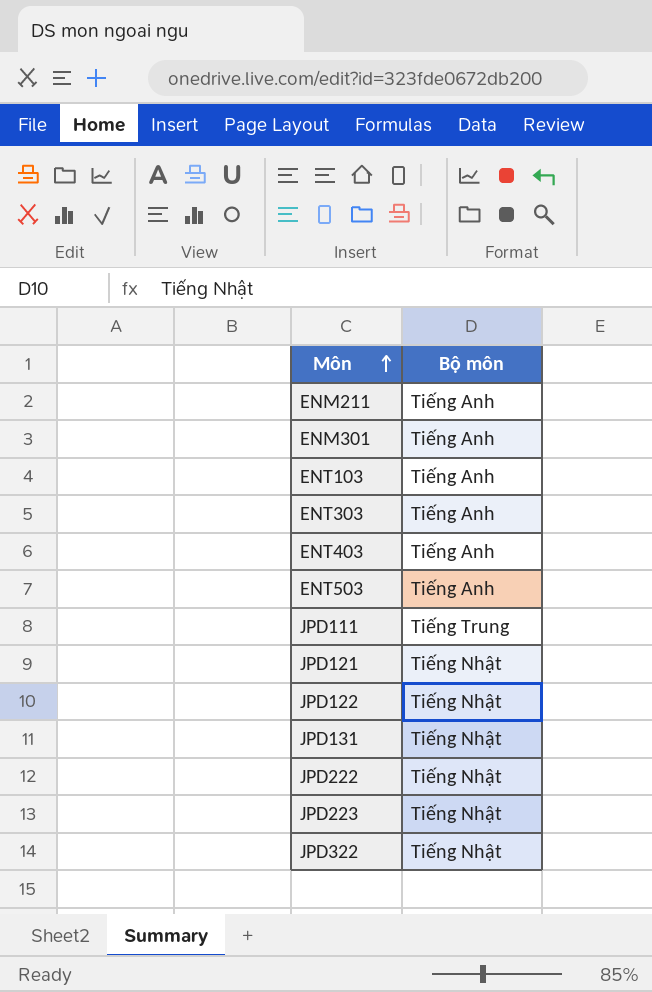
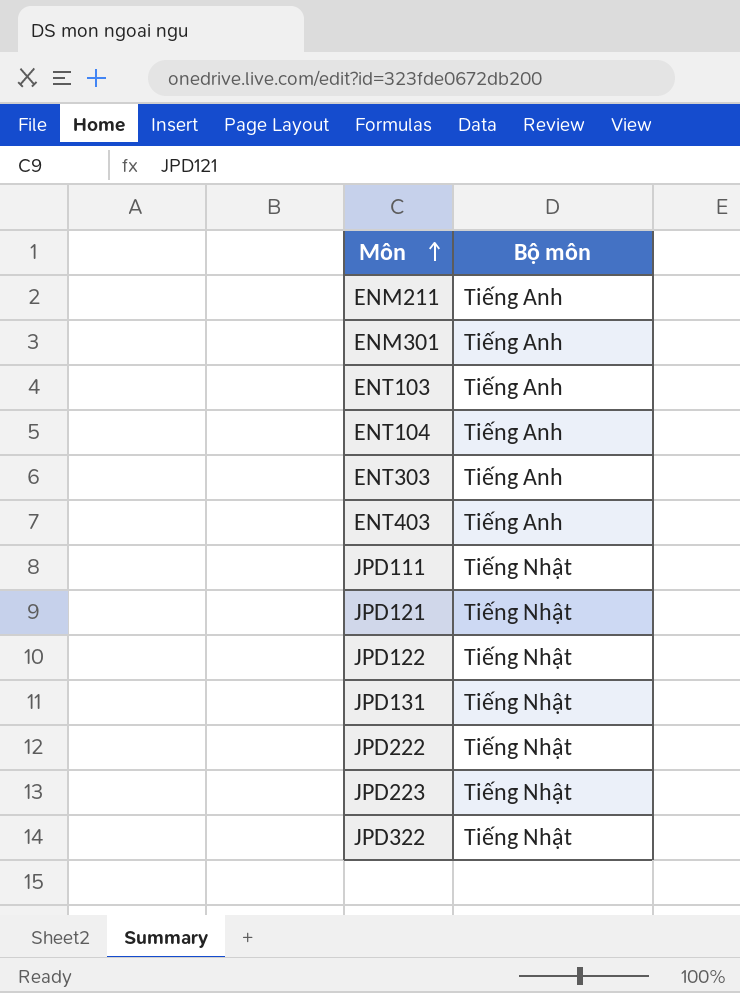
row ENT503: Tiếng Anh -> none
row ENT104: none -> Tiếng Anh
JPD111 | Bộ môn: Tiếng Trung -> Tiếng Nhật

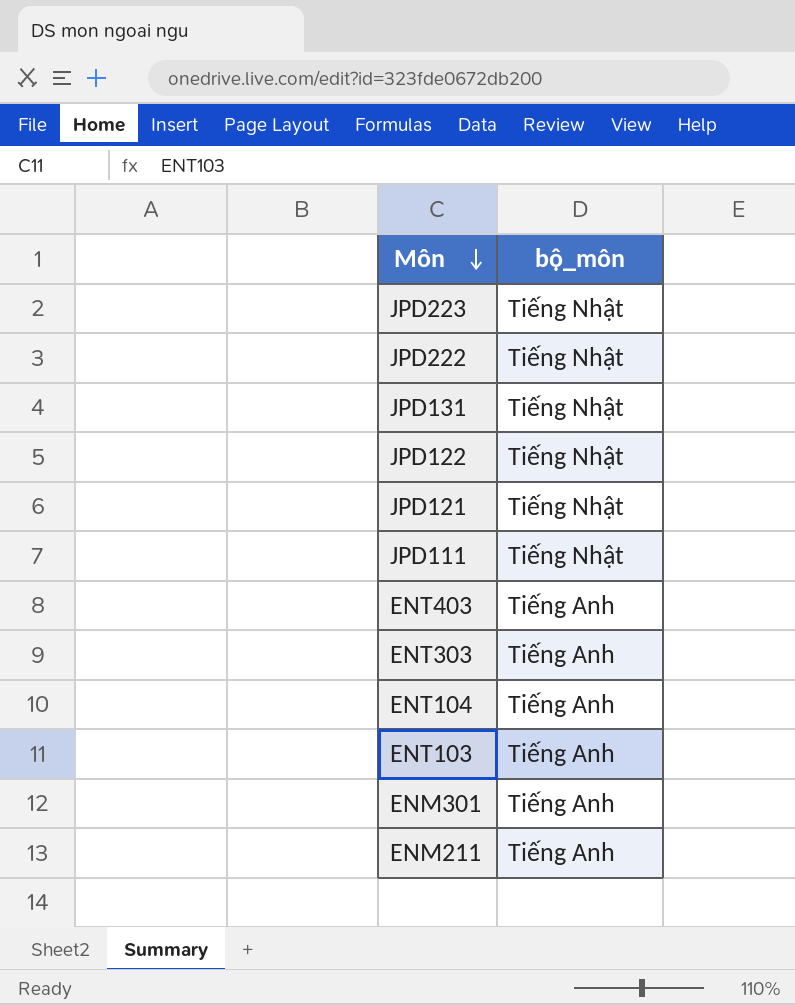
row order: Môn ascending -> Môn descending
column name: Bộ môn -> bộ_môn
row JPD322: Tiếng Nhật -> none

